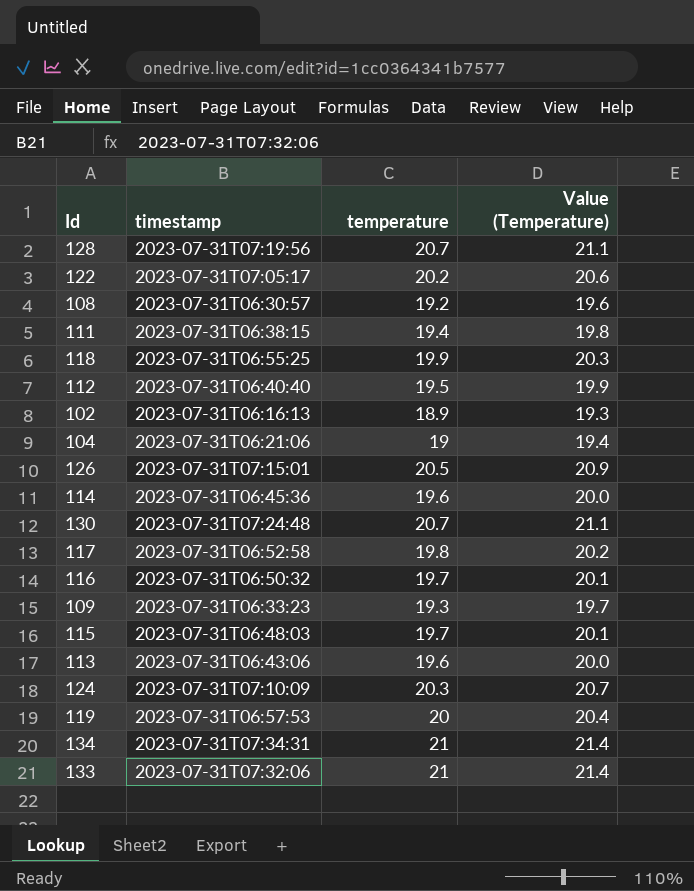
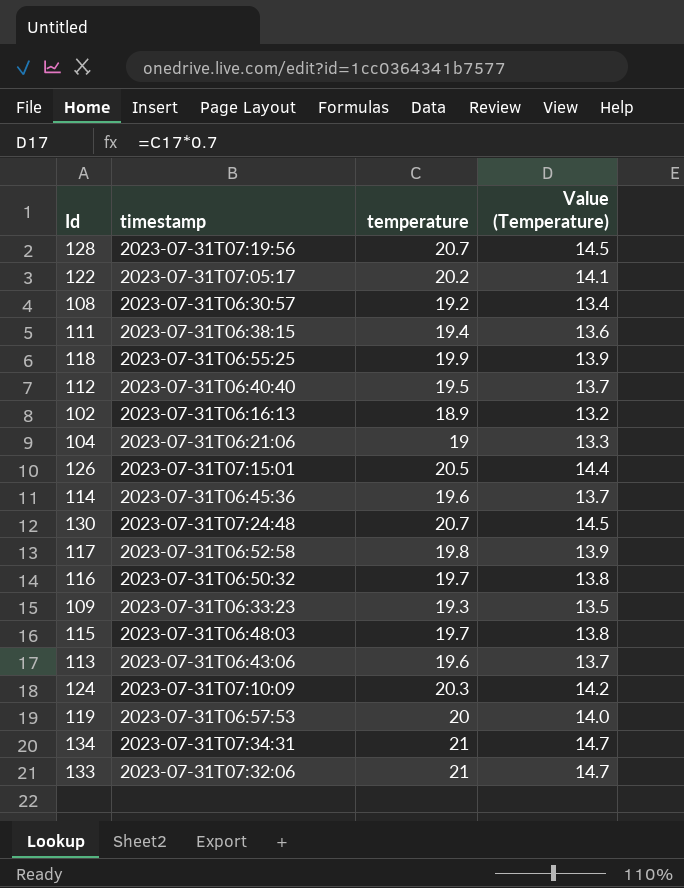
column Value (Temperature) | formula: [temperature] * 1.02 -> [temperature] * 0.7

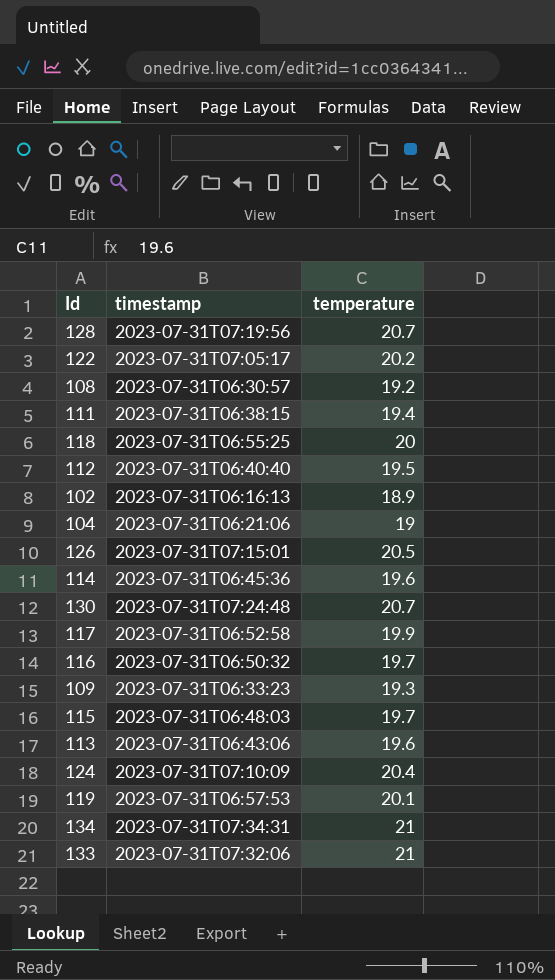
column Value (Temperature) | formula: [temperature] * 0.7 -> none
118 | temperature: 19.9 -> 20
117 | temperature: 19.8 -> 19.9
124 | temperature: 20.3 -> 20.4
119 | temperature: 20 -> 20.1

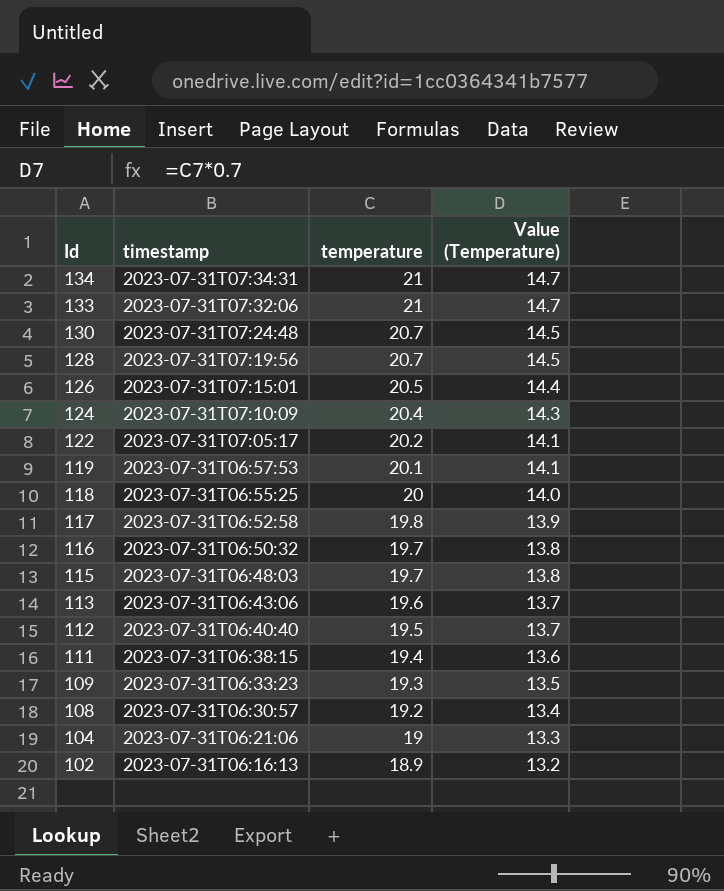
row order: none -> Id descending
column Value (Temperature) | formula: none -> [temperature] * 0.7
row 114: 2023-07-31T06:45:36 | 19.6 -> none
117 | temperature: 19.9 -> 19.8

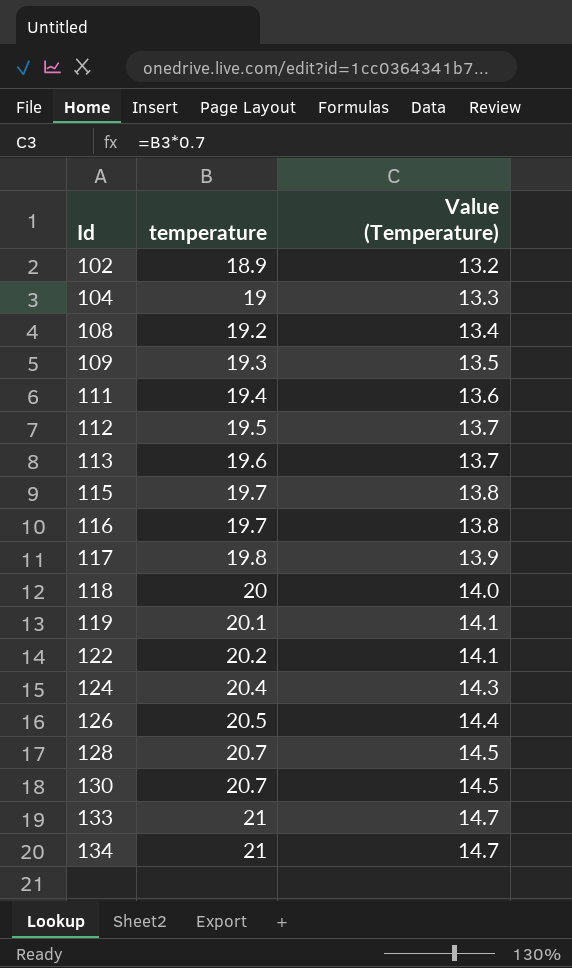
row order: Id descending -> Id ascending
column timestamp | position: 2 -> none

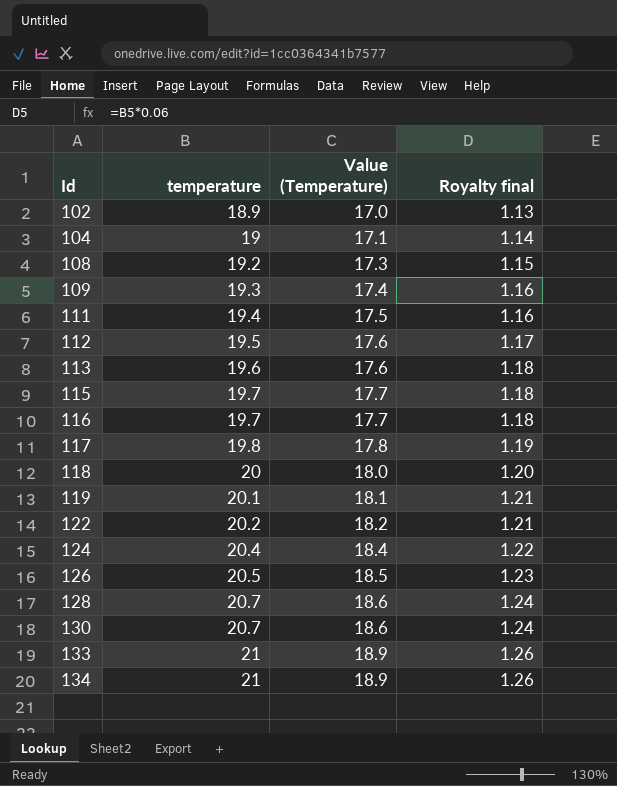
column Value (Temperature) | formula: [temperature] * 0.7 -> [temperature] * 0.9
column Royalty final | formula: none -> [temperature] * 0.06

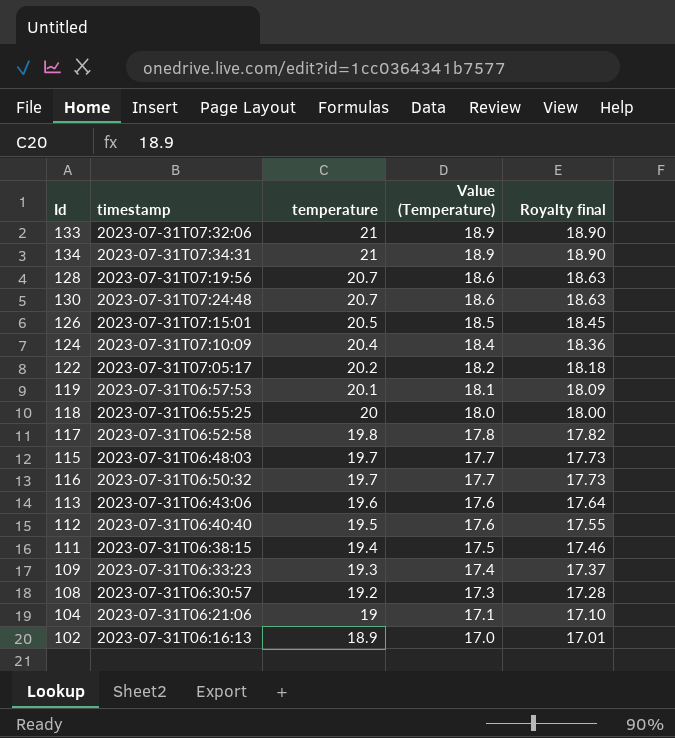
row order: Id ascending -> temperature descending
column timestamp | position: none -> 2
column Royalty final | formula: [temperature] * 0.06 -> [temperature] * 0.9

